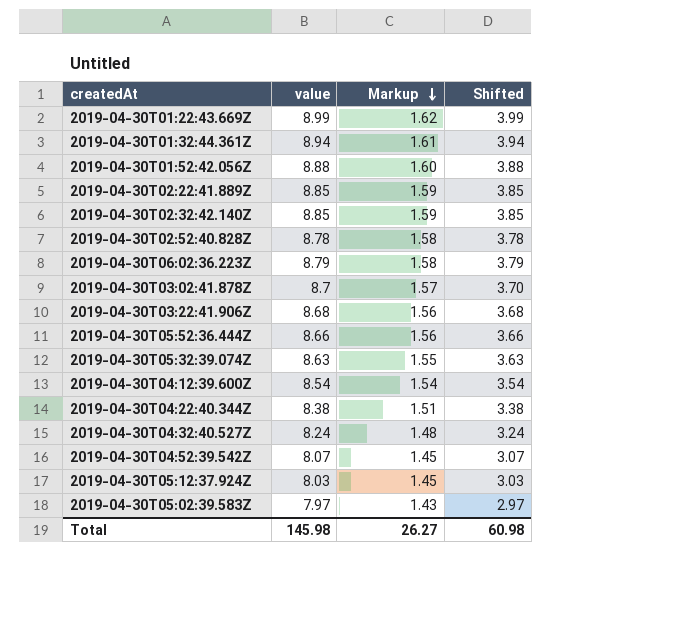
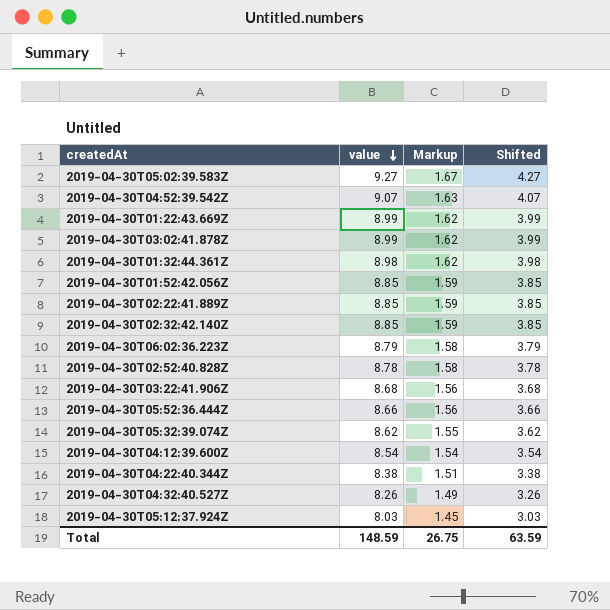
row order: Markup descending -> value descending
2019-04-30T05:02:39.583Z | value: 7.97 -> 9.27
2019-04-30T05:02:39.583Z | Markup: 1.43 -> 1.67
2019-04-30T05:02:39.583Z | Shifted: 2.97 -> 4.27
2019-04-30T04:52:39.542Z | value: 8.07 -> 9.07
2019-04-30T04:52:39.542Z | Markup: 1.45 -> 1.63
2019-04-30T04:52:39.542Z | Shifted: 3.07 -> 4.07
2019-04-30T03:02:41.878Z | value: 8.7 -> 8.99
2019-04-30T03:02:41.878Z | Markup: 1.57 -> 1.62
2019-04-30T03:02:41.878Z | Shifted: 3.70 -> 3.99
2019-04-30T01:32:44.361Z | value: 8.94 -> 8.98
2019-04-30T01:32:44.361Z | Markup: 1.61 -> 1.62
2019-04-30T01:32:44.361Z | Shifted: 3.94 -> 3.98
2019-04-30T01:52:42.056Z | value: 8.88 -> 8.85
2019-04-30T01:52:42.056Z | Markup: 1.60 -> 1.59
2019-04-30T01:52:42.056Z | Shifted: 3.88 -> 3.85
2019-04-30T05:32:39.074Z | value: 8.63 -> 8.62
2019-04-30T05:32:39.074Z | Shifted: 3.63 -> 3.62
2019-04-30T04:32:40.527Z | value: 8.24 -> 8.26
2019-04-30T04:32:40.527Z | Markup: 1.48 -> 1.49
2019-04-30T04:32:40.527Z | Shifted: 3.24 -> 3.26
Total | value: 145.98 -> 148.59
Total | Markup: 26.27 -> 26.75
Total | Shifted: 60.98 -> 63.59

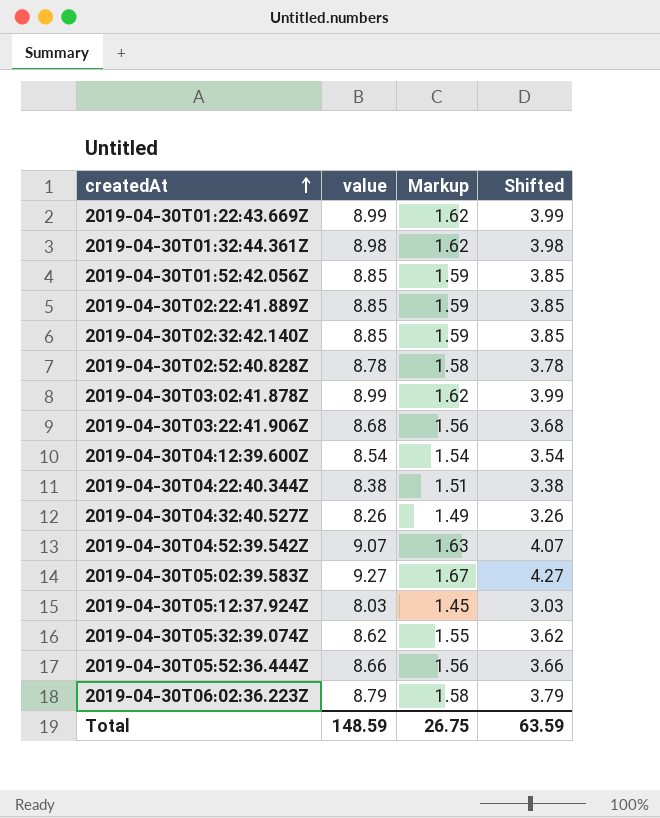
row order: value descending -> createdAt ascending

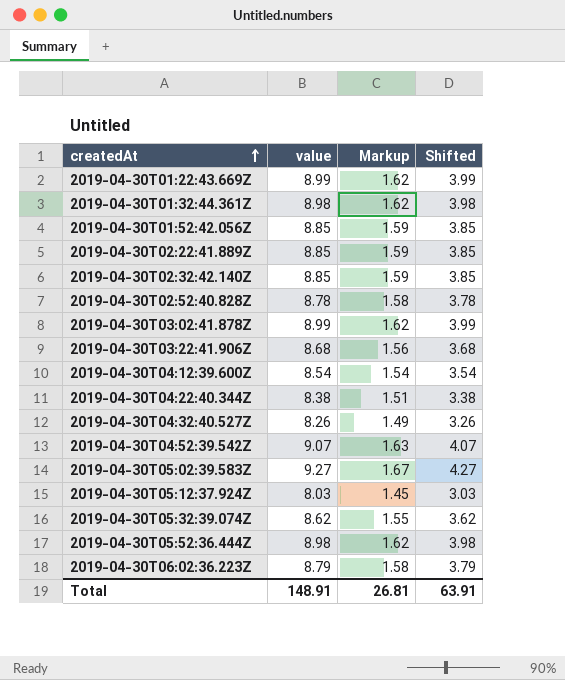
2019-04-30T05:52:36.444Z | value: 8.66 -> 8.98
2019-04-30T05:52:36.444Z | Markup: 1.56 -> 1.62
2019-04-30T05:52:36.444Z | Shifted: 3.66 -> 3.98
Total | value: 148.59 -> 148.91
Total | Markup: 26.75 -> 26.81
Total | Shifted: 63.59 -> 63.91

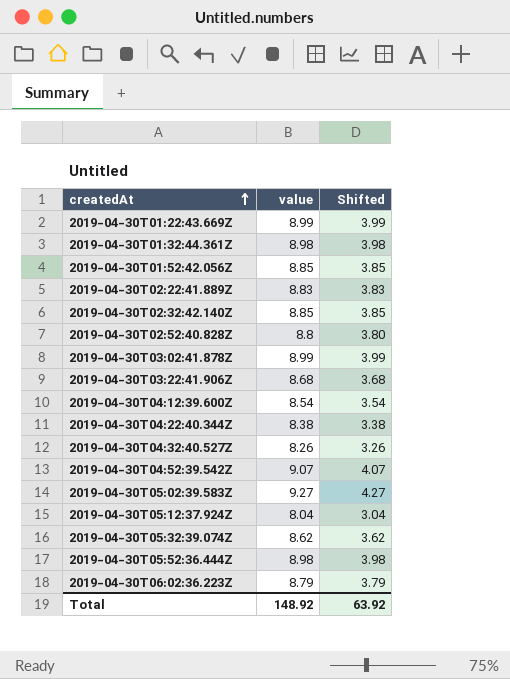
column Markup | formula: [value] * 0.18 -> none
2019-04-30T02:22:41.889Z | value: 8.85 -> 8.83
2019-04-30T02:22:41.889Z | Shifted: 3.85 -> 3.83
2019-04-30T02:52:40.828Z | value: 8.78 -> 8.8
2019-04-30T02:52:40.828Z | Shifted: 3.78 -> 3.80
2019-04-30T05:12:37.924Z | value: 8.03 -> 8.04
2019-04-30T05:12:37.924Z | Shifted: 3.03 -> 3.04
Total | value: 148.91 -> 148.92
Total | Shifted: 63.91 -> 63.92

